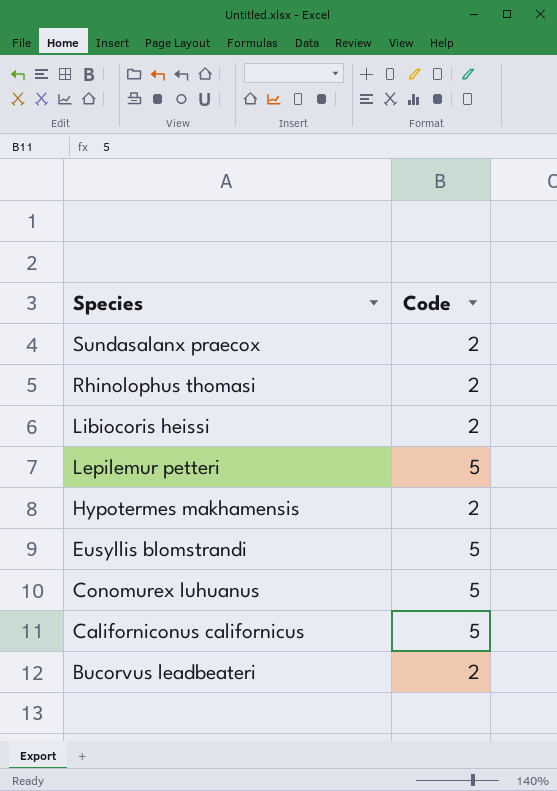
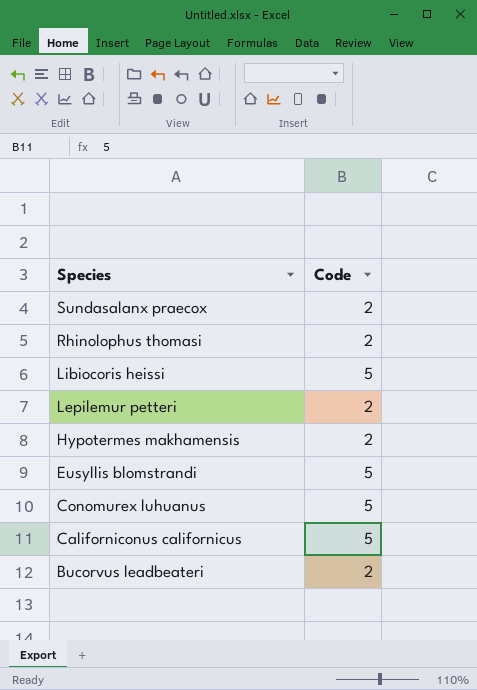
Libiocoris heissi | Code: 2 -> 5
Lepilemur petteri | Code: 5 -> 2

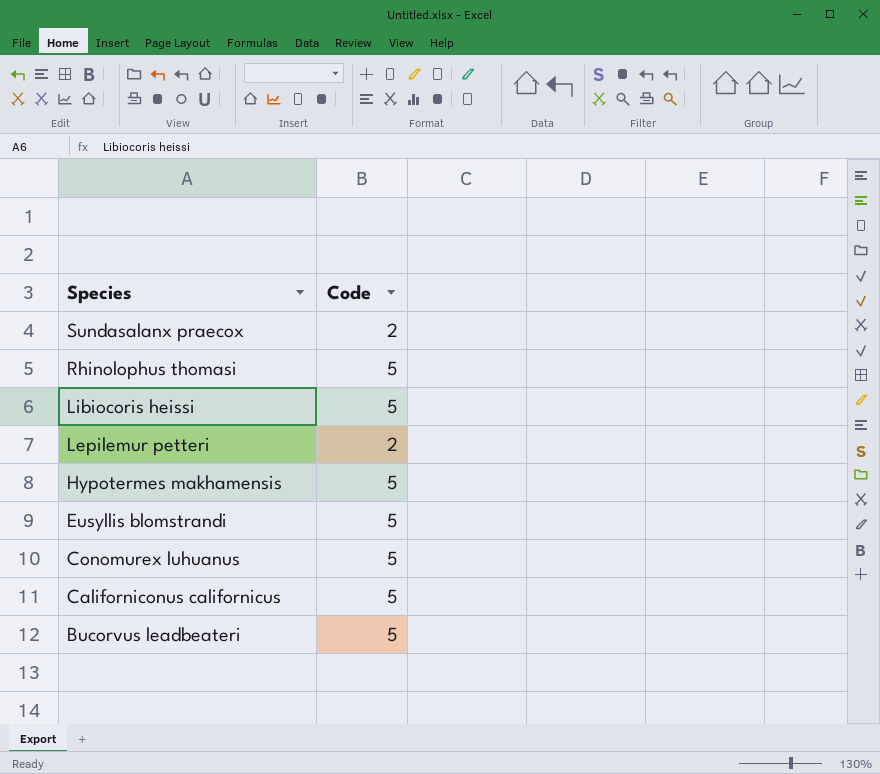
Rhinolophus thomasi | Code: 2 -> 5
Hypotermes makhamensis | Code: 2 -> 5
Bucorvus leadbeateri | Code: 2 -> 5

